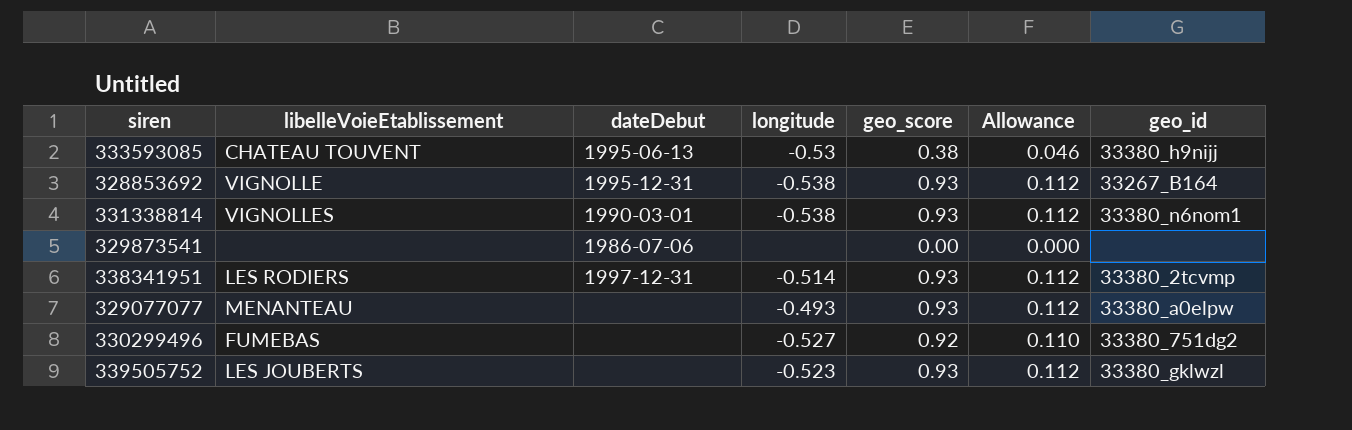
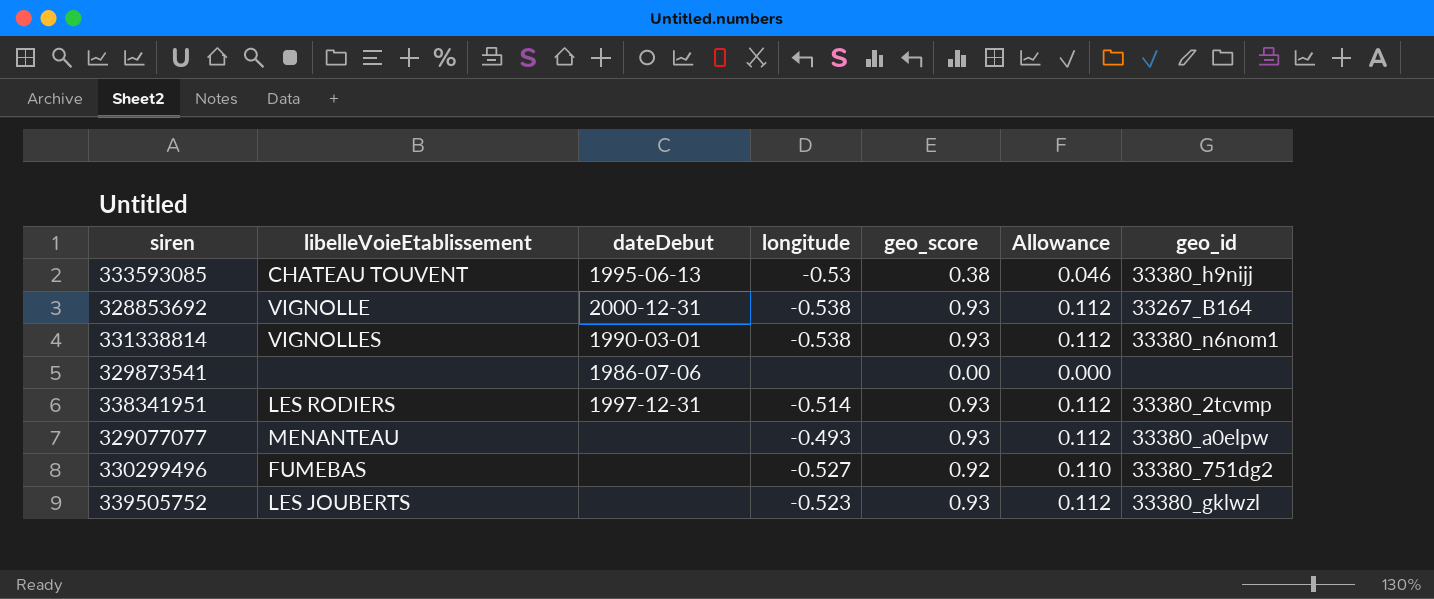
328853692 | dateDebut: 1995-12-31 -> 2000-12-31

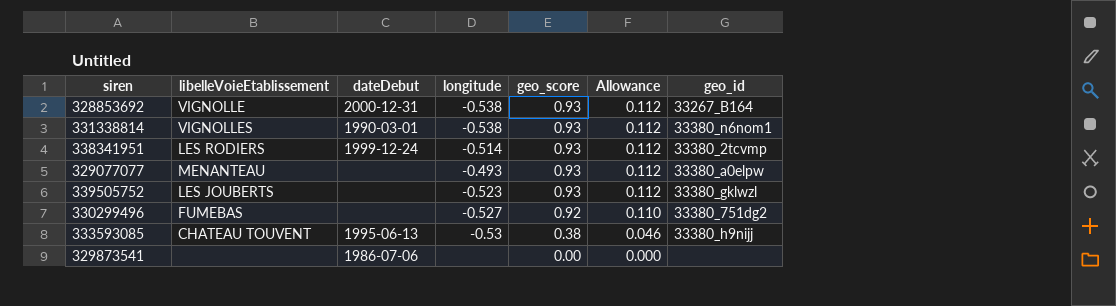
row order: none -> geo_score descending
338341951 | dateDebut: 1997-12-31 -> 1999-12-24

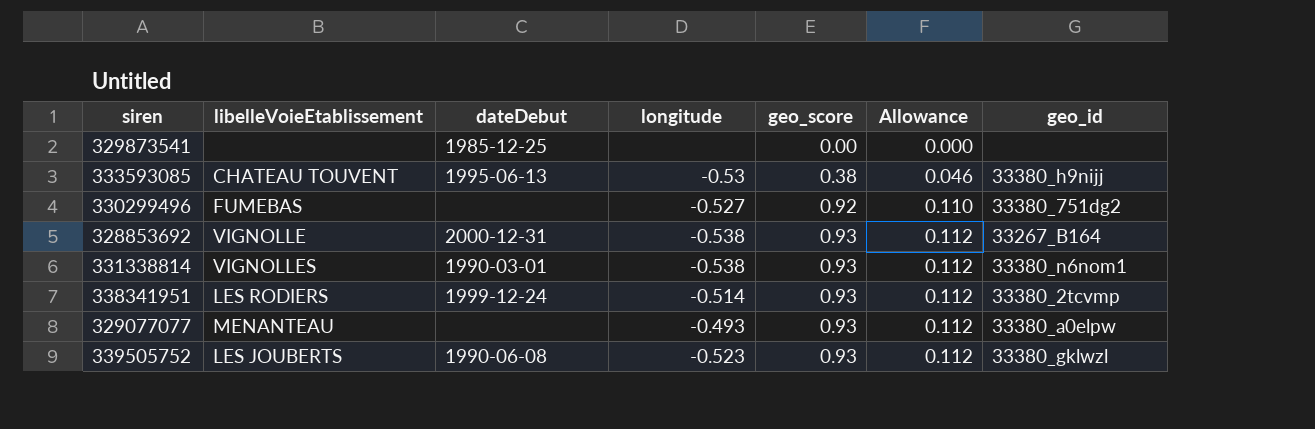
row order: geo_score descending -> geo_score ascending
329873541 | dateDebut: 1986-07-06 -> 1985-12-25
339505752 | dateDebut: none -> 1990-06-08

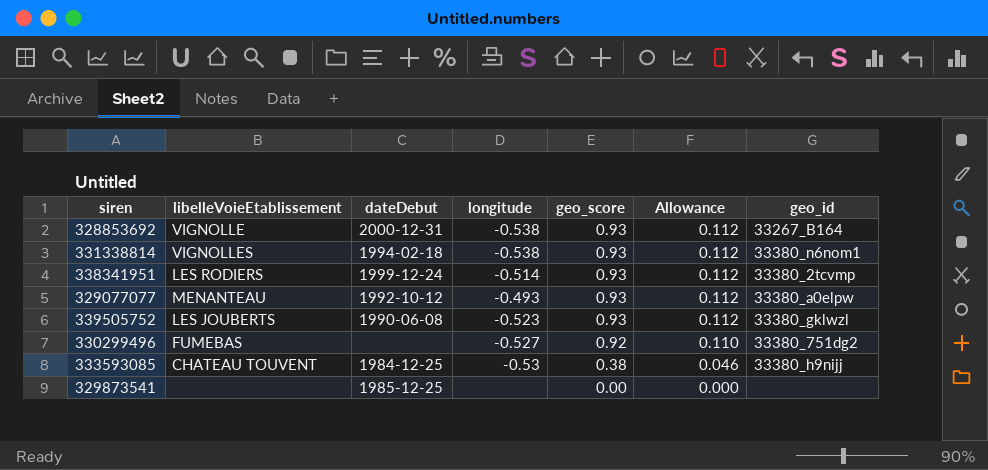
row order: geo_score ascending -> geo_score descending
331338814 | dateDebut: 1990-03-01 -> 1994-02-18
329077077 | dateDebut: none -> 1992-10-12
333593085 | dateDebut: 1995-06-13 -> 1984-12-25

